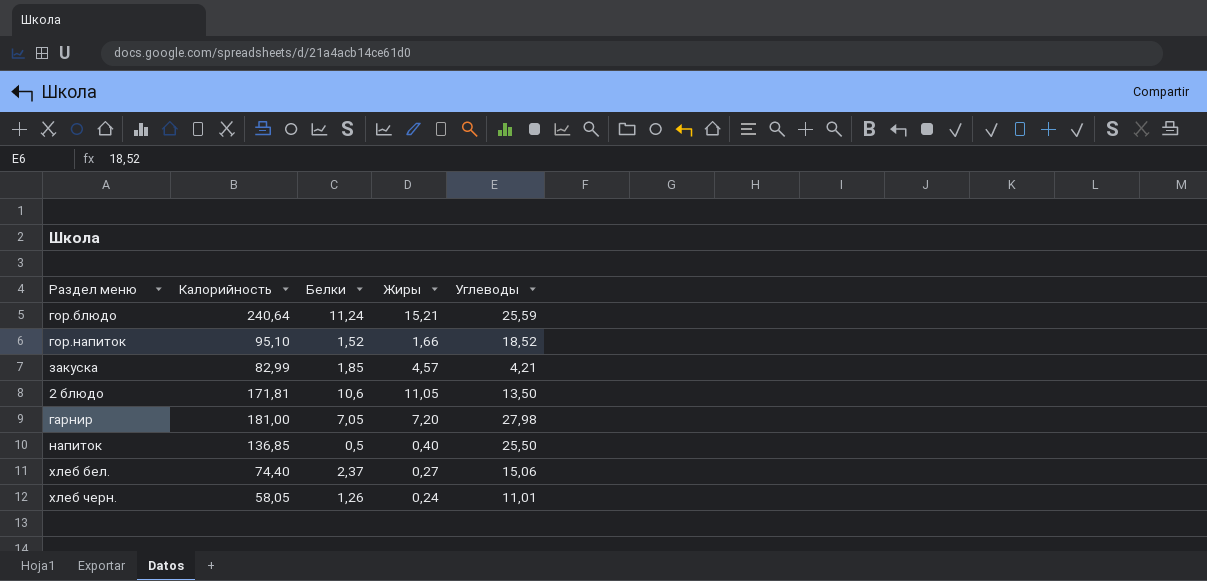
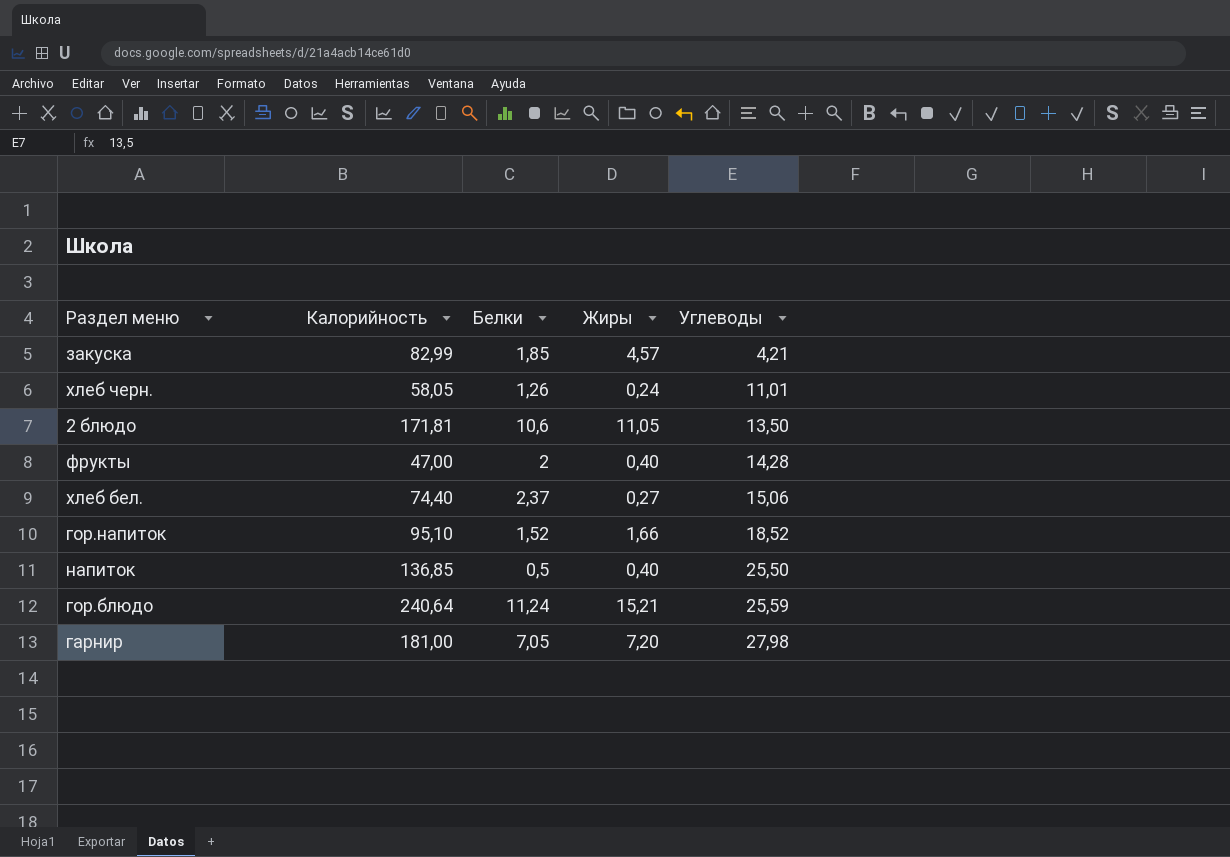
row order: none -> Углеводы ascending
row фрукты: none -> 47,00 | 2 | 0,40 | 14,28

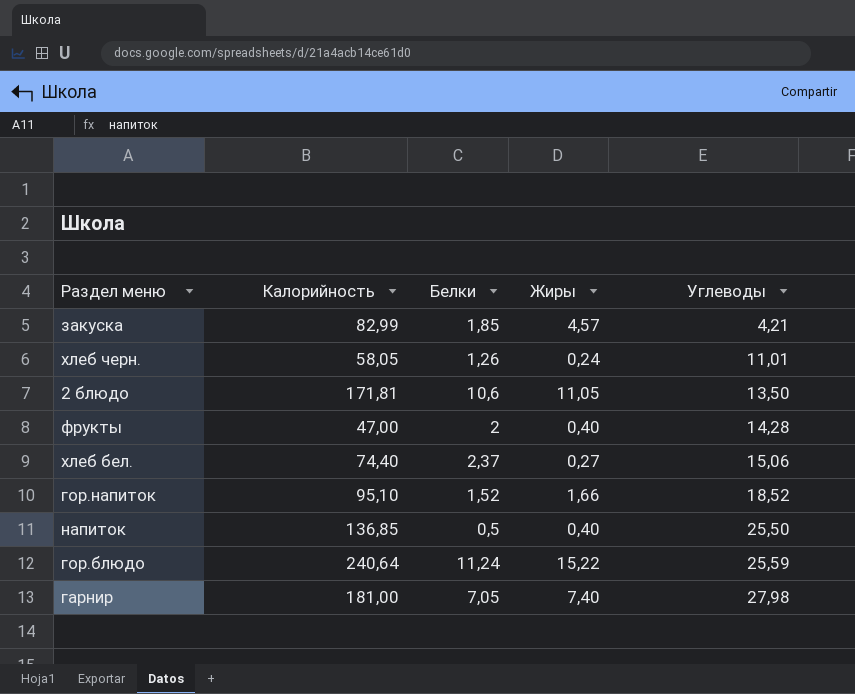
гор.блюдо | Жиры: 15,21 -> 15,22
гарнир | Жиры: 7,20 -> 7,40

